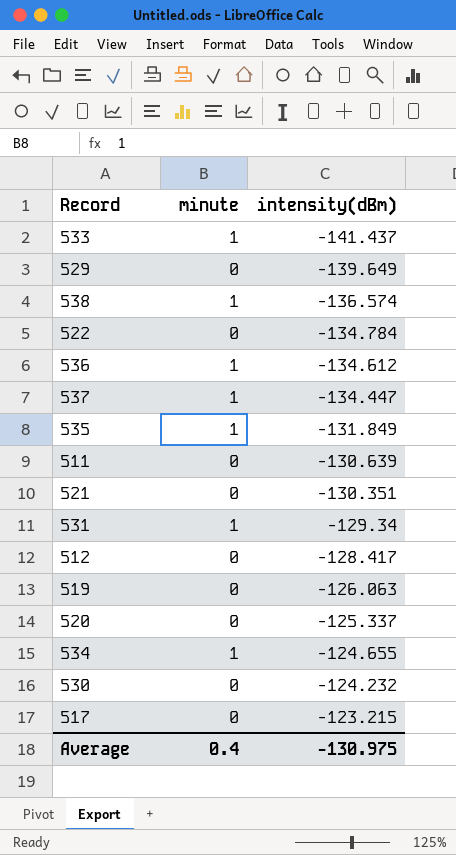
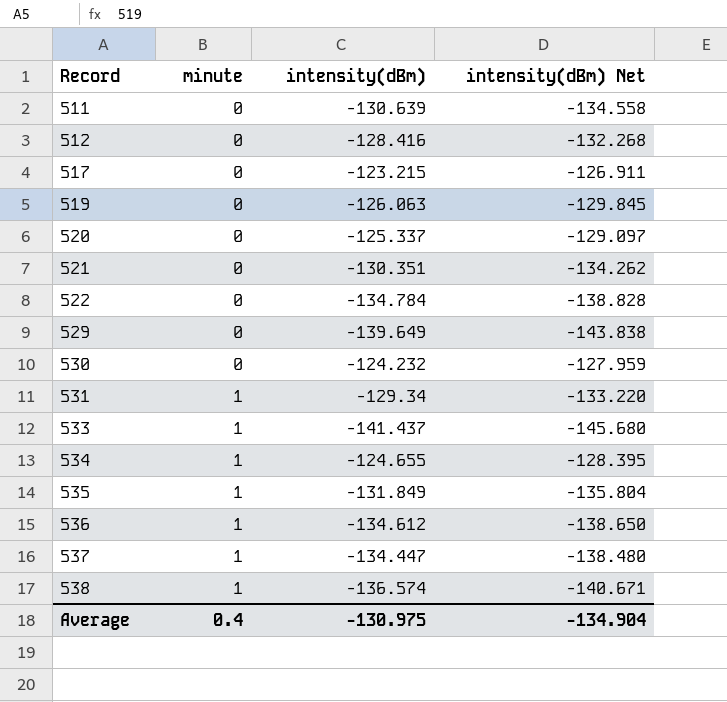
row order: intensity(dBm) ascending -> Record ascending
column intensity(dBm) Net | formula: none -> [intensity(dBm)] * 1.03
512 | intensity(dBm): -128.417 -> -128.416

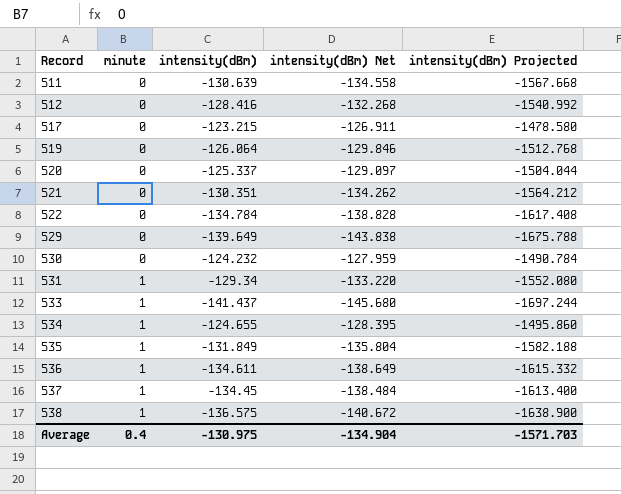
column intensity(dBm) Projected | formula: none -> [intensity(dBm)] * 12
519 | intensity(dBm): -126.063 -> -126.064
519 | intensity(dBm) Net: -129.845 -> -129.846
536 | intensity(dBm): -134.612 -> -134.611
536 | intensity(dBm) Net: -138.650 -> -138.649
537 | intensity(dBm): -134.447 -> -134.45
537 | intensity(dBm) Net: -138.480 -> -138.484
538 | intensity(dBm): -136.574 -> -136.575
538 | intensity(dBm) Net: -140.671 -> -140.672

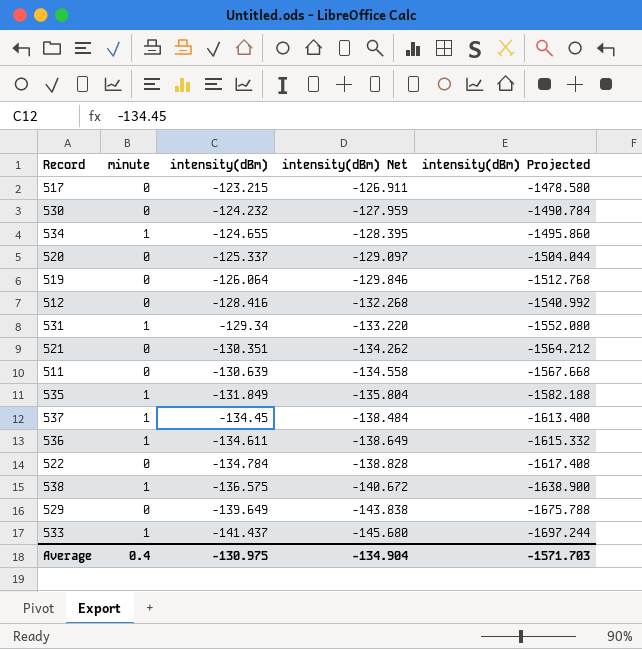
row order: Record ascending -> intensity(dBm) descending

